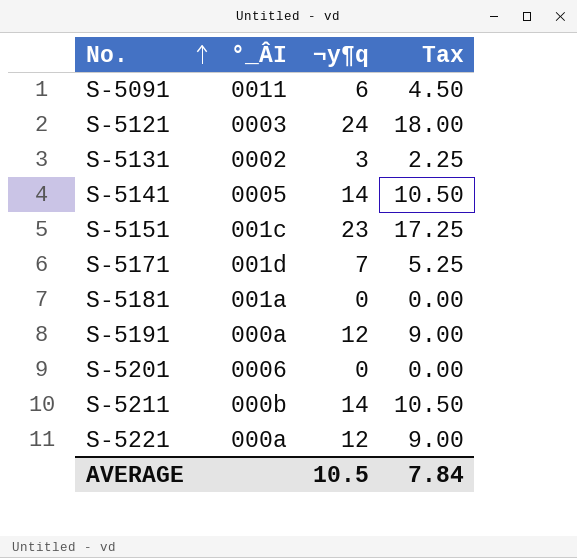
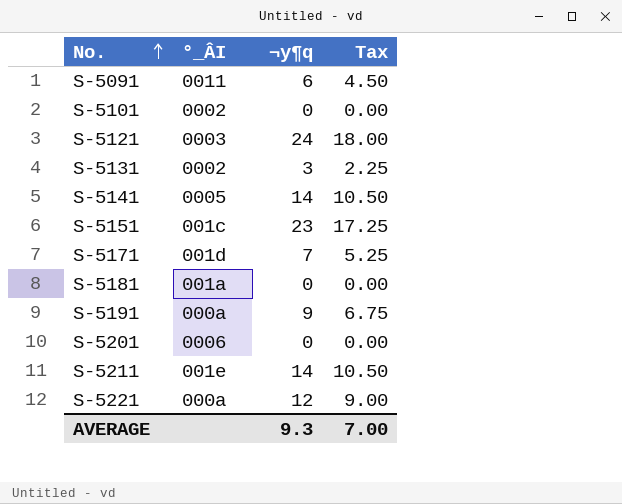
row S-5101: none -> 0002 | 0 | 0.00
S-5191 | ¬y¶q: 12 -> 9
S-5191 | Tax: 9.00 -> 6.75
S-5211 | °_ÂI: 000b -> 001e
AVERAGE | ¬y¶q: 10.5 -> 9.3
AVERAGE | Tax: 7.84 -> 7.00

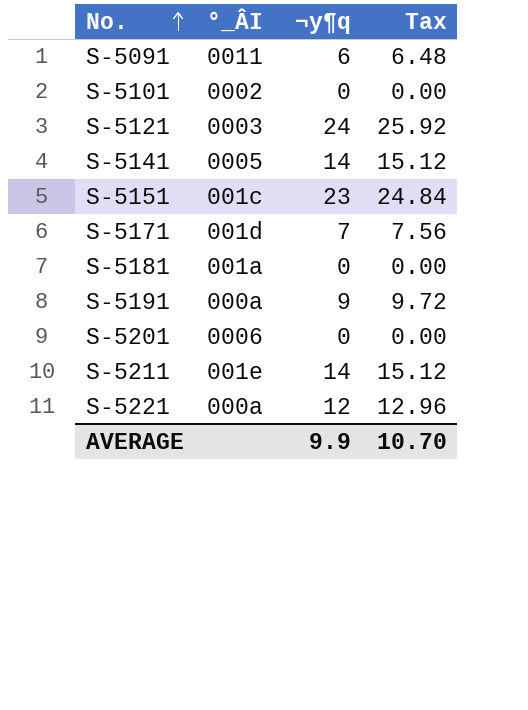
column Tax | formula: [¬y¶q] * 0.75 -> [¬y¶q] * 1.08
row S-5131: 0002 | 3 | 2.25 -> none
AVERAGE | ¬y¶q: 9.3 -> 9.9
AVERAGE | Tax: 7.00 -> 10.70

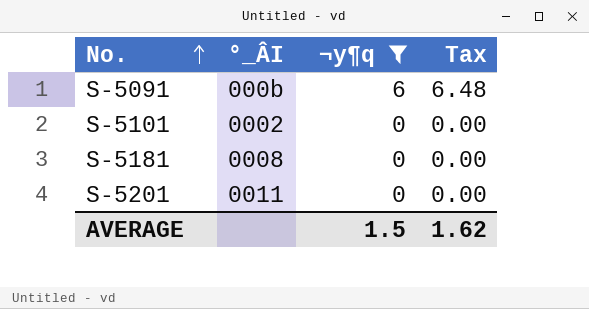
filter: none -> ¬y¶q <= 6
S-5091 | °_ÂI: 0011 -> 000b
S-5181 | °_ÂI: 001a -> 0008
S-5201 | °_ÂI: 0006 -> 0011
AVERAGE | ¬y¶q: 9.9 -> 1.5
AVERAGE | Tax: 10.70 -> 1.62

